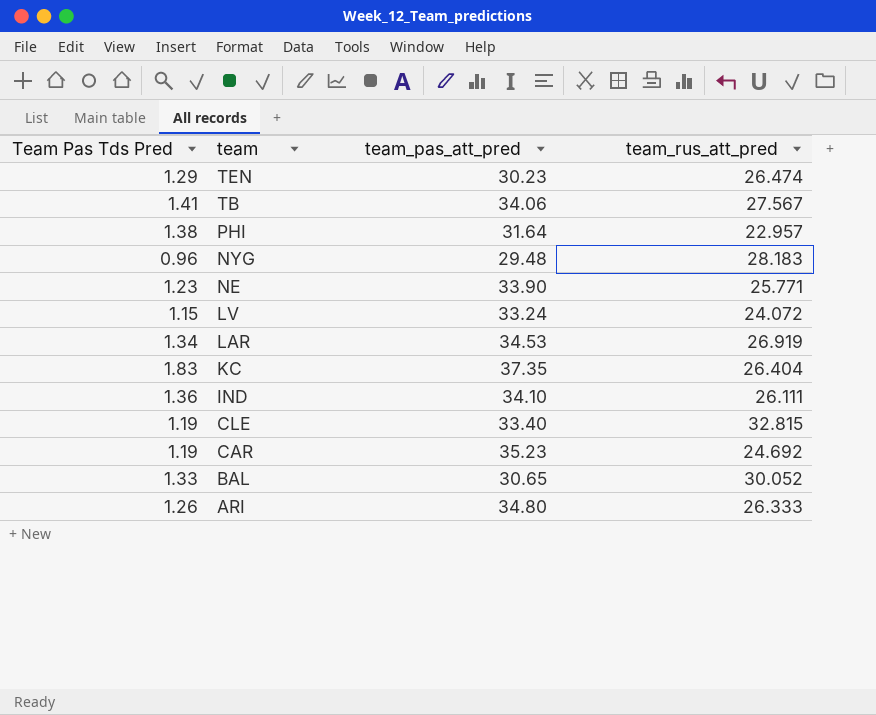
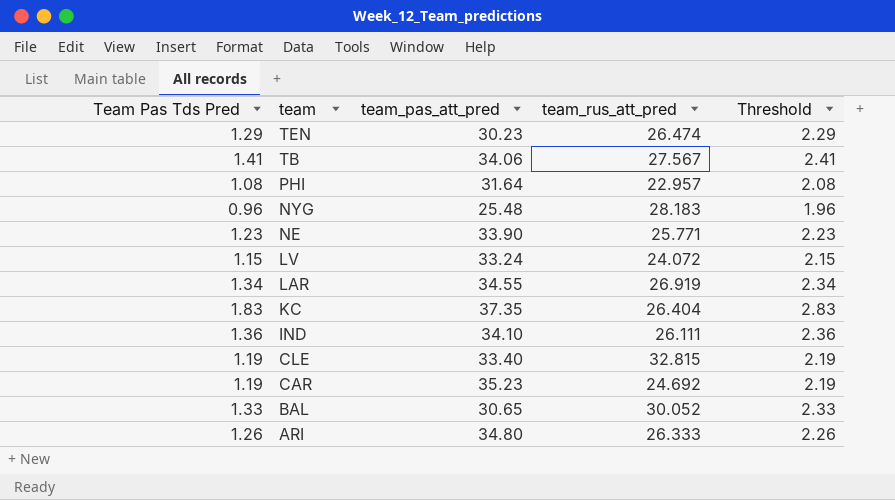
column Threshold | formula: none -> [Team Pas Tds Pred] + 1
PHI | Team Pas Tds Pred: 1.38 -> 1.08
NYG | team_pas_att_pred: 29.48 -> 25.48
LAR | team_pas_att_pred: 34.53 -> 34.55

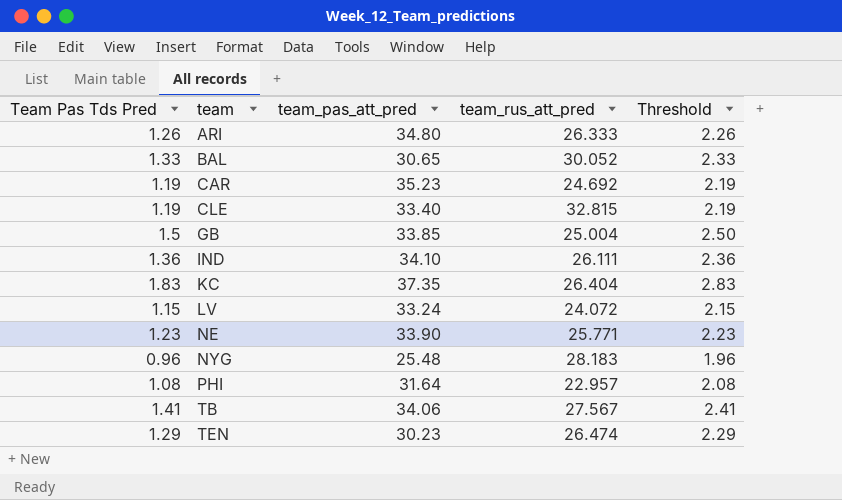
row order: team descending -> team ascending
row LAR: 1.34 | 34.55 | 26.919 | 2.34 -> none
row GB: none -> 1.5 | 33.85 | 25.004 | 2.50

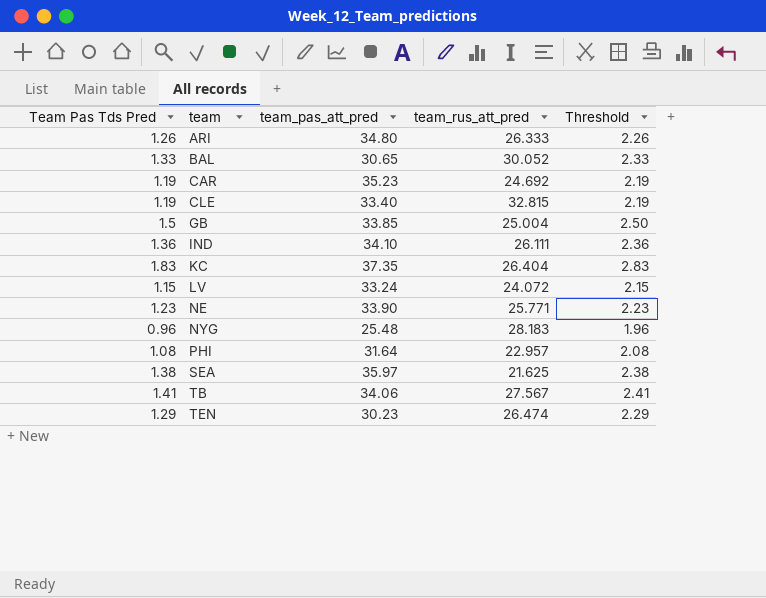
row SEA: none -> 1.38 | 35.97 | 21.625 | 2.38

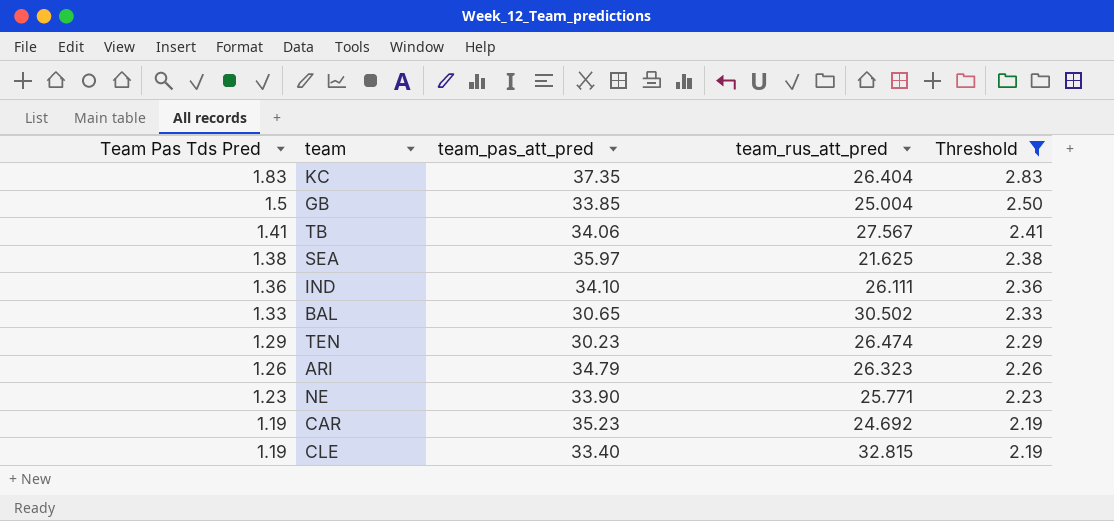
filter: none -> Threshold >= 2.19
row order: team ascending -> Team Pas Tds Pred descending
BAL | team_rus_att_pred: 30.052 -> 30.502
ARI | team_pas_att_pred: 34.80 -> 34.79
ARI | team_rus_att_pred: 26.333 -> 26.323

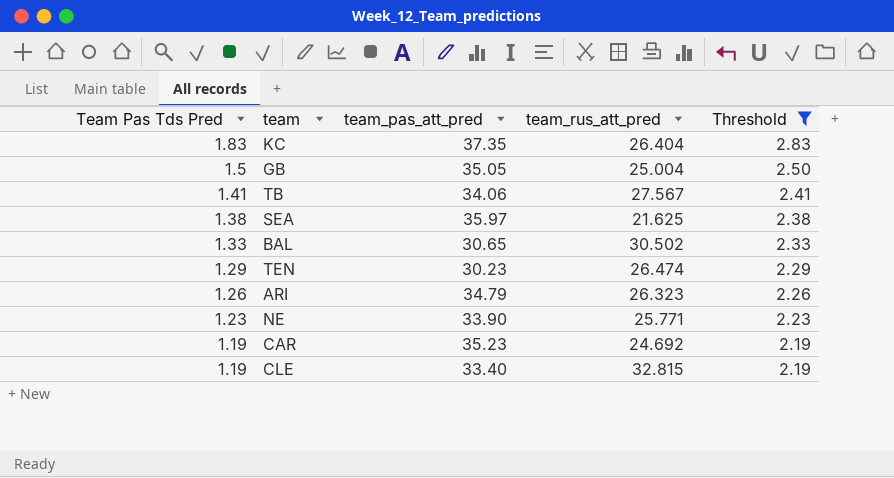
row IND: 1.36 | 34.10 | 26.111 | 2.36 -> none
GB | team_pas_att_pred: 33.85 -> 35.05

